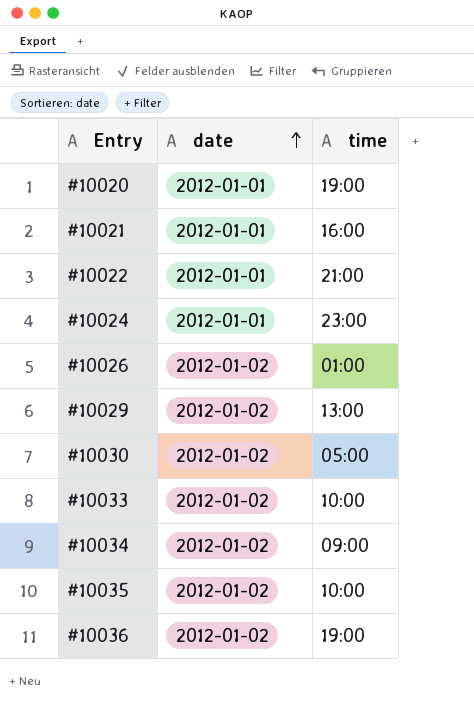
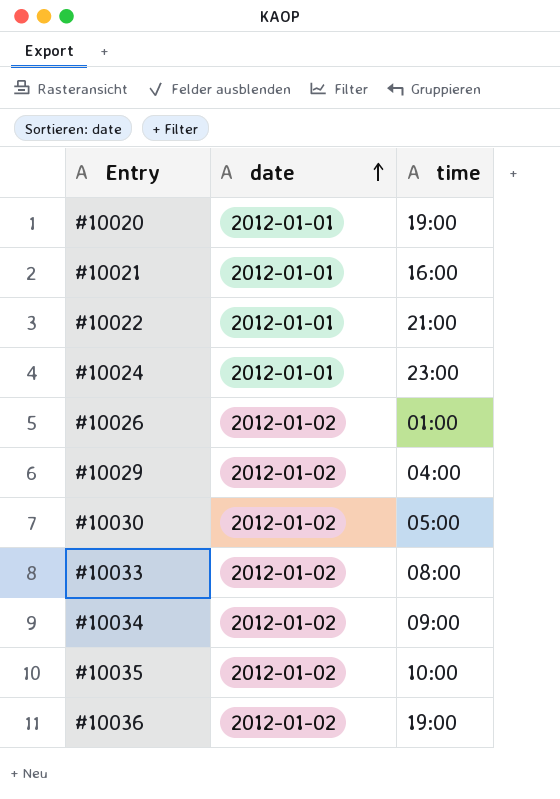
#10029 | time: 13:00 -> 04:00
#10033 | time: 10:00 -> 08:00

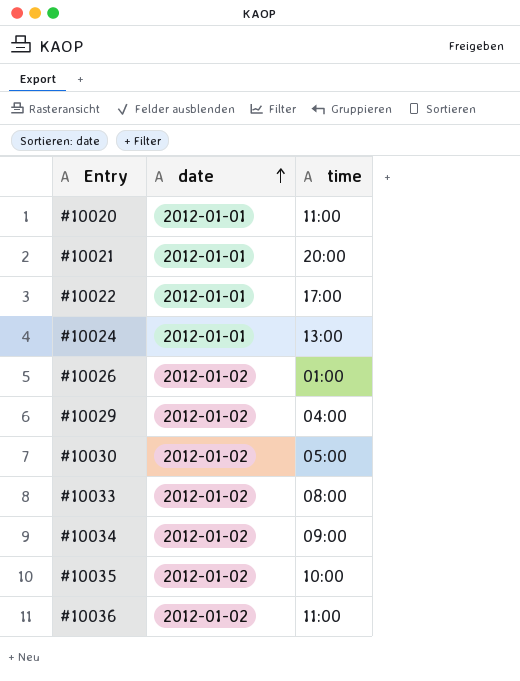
#10020 | time: 19:00 -> 11:00
#10021 | time: 16:00 -> 20:00
#10022 | time: 21:00 -> 17:00
#10024 | time: 23:00 -> 13:00
#10036 | time: 19:00 -> 11:00

